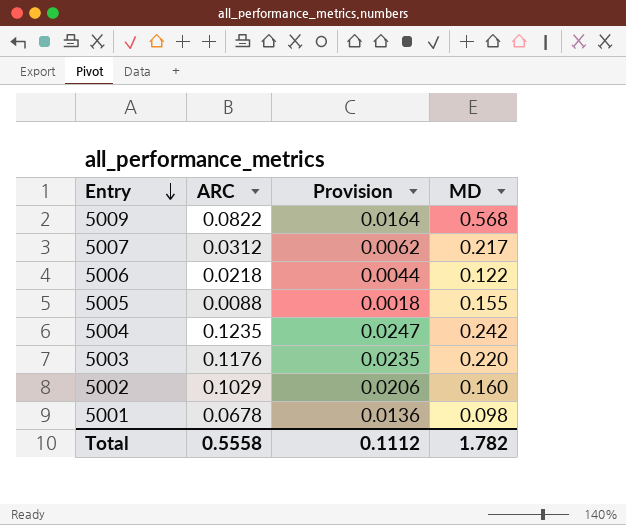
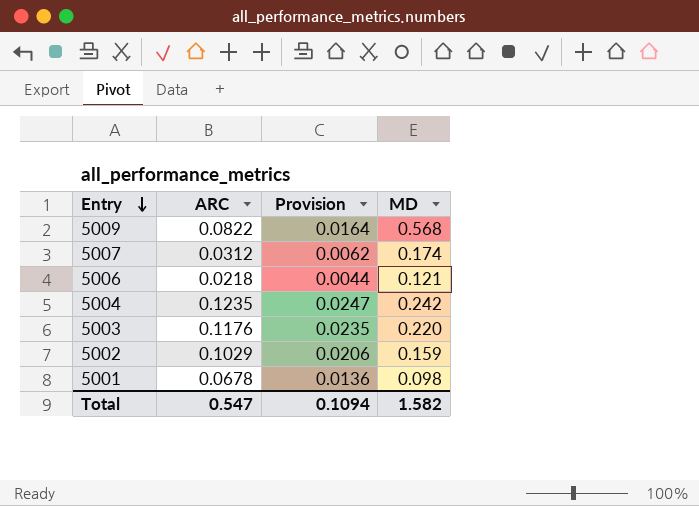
row 5005: 0.0088 | 0.0018 | 0.155 -> none
5007 | MD: 0.217 -> 0.174
5006 | MD: 0.122 -> 0.121
5002 | MD: 0.160 -> 0.159
Total | ARC: 0.5558 -> 0.547
Total | Provision: 0.1112 -> 0.1094
Total | MD: 1.782 -> 1.582

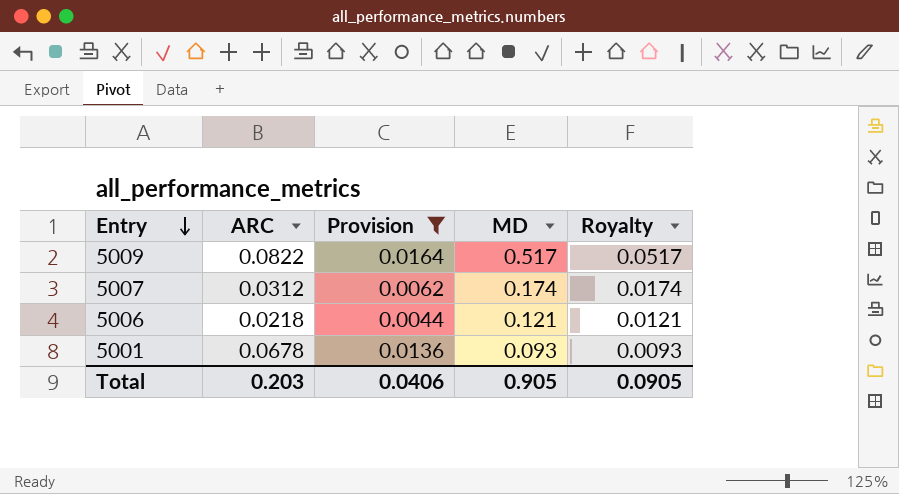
filter: none -> Provision <= 0.0164
column Royalty | formula: none -> [MD] * 0.1
5009 | MD: 0.568 -> 0.517
5001 | MD: 0.098 -> 0.093
Total | ARC: 0.547 -> 0.203
Total | Provision: 0.1094 -> 0.0406
Total | MD: 1.582 -> 0.905

